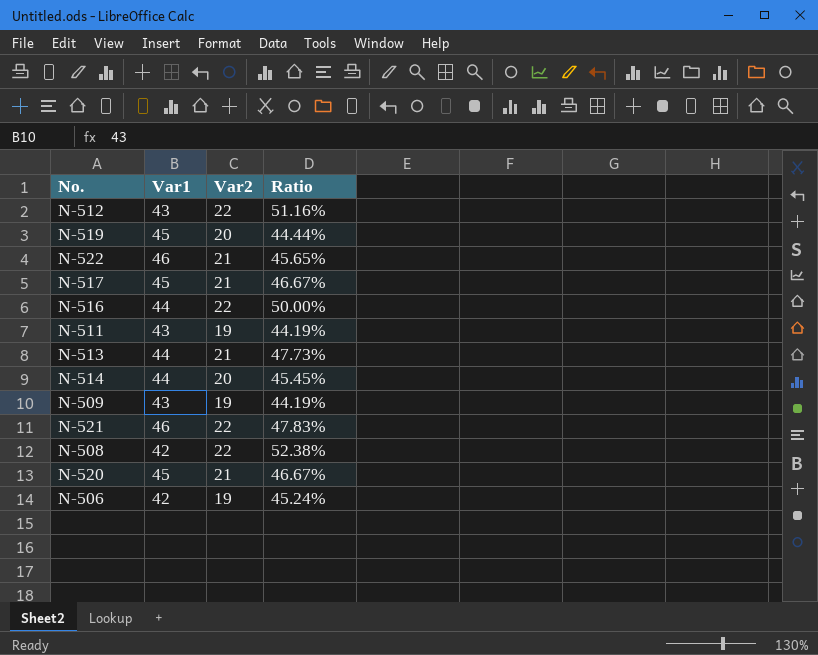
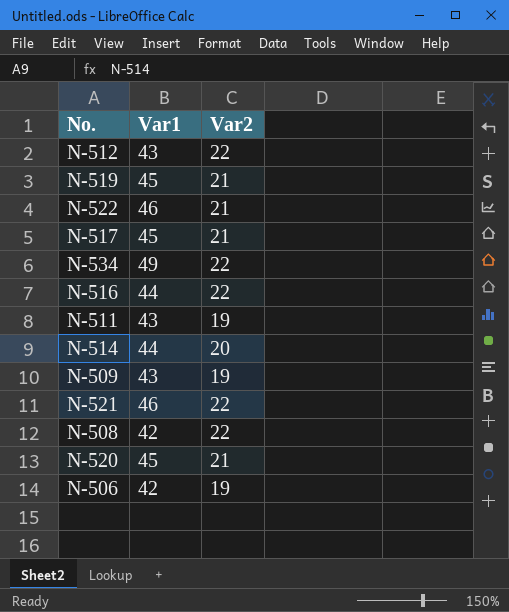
column Ratio | formula: [Var2] / [Var1] -> none
row N-513: 44 | 21 | 47.73% -> none
N-519 | Var2: 20 -> 21
row N-534: none -> 49 | 22

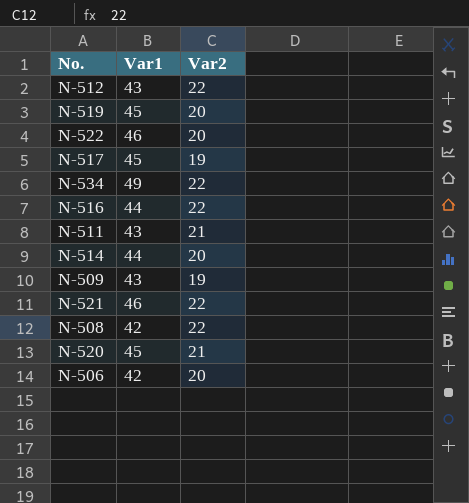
N-519 | Var2: 21 -> 20
N-522 | Var2: 21 -> 20
N-517 | Var2: 21 -> 19
N-511 | Var2: 19 -> 21
N-506 | Var2: 19 -> 20

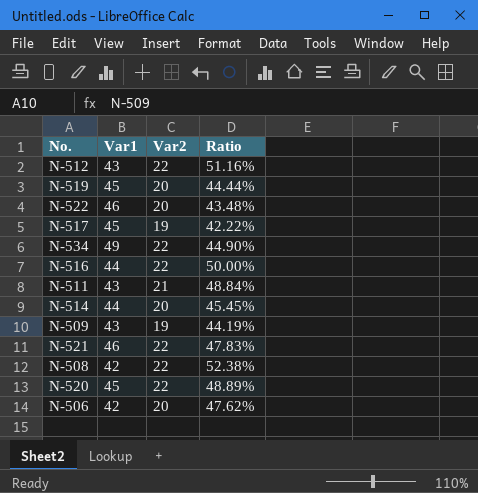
column Ratio | formula: none -> [Var2] / [Var1]
N-520 | Var2: 21 -> 22

